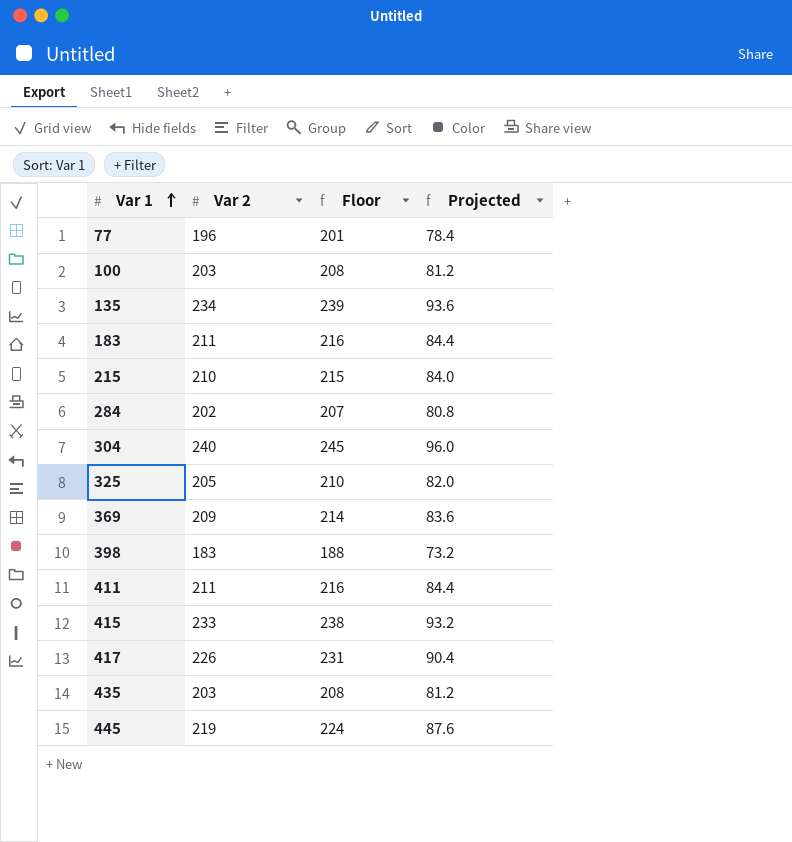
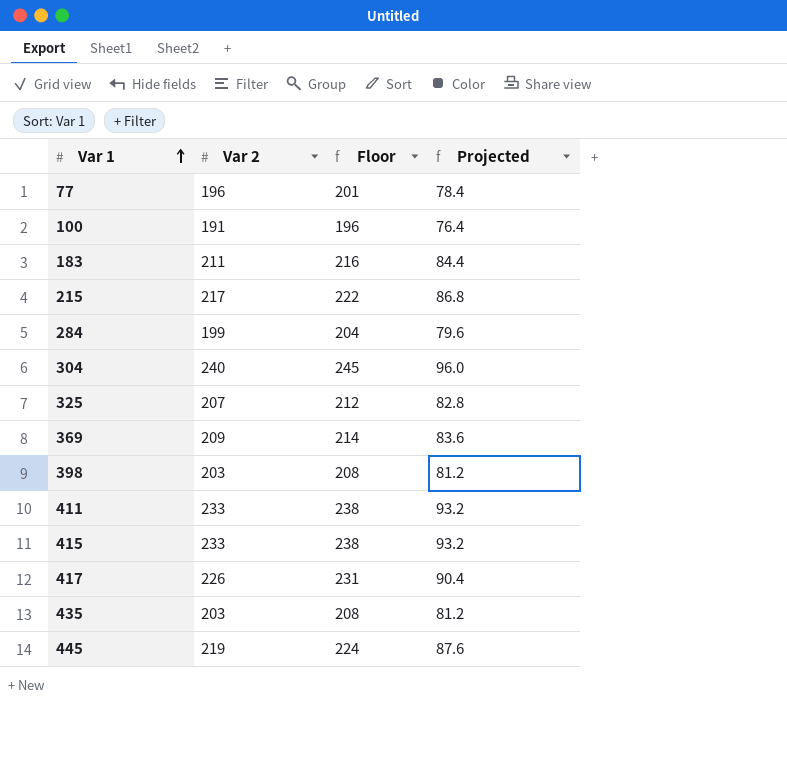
row 135: 234 | 239 | 93.6 -> none
100 | Var 2: 203 -> 191
100 | Floor: 208 -> 196
100 | Projected: 81.2 -> 76.4
215 | Var 2: 210 -> 217
215 | Floor: 215 -> 222
215 | Projected: 84.0 -> 86.8
284 | Var 2: 202 -> 199
284 | Floor: 207 -> 204
284 | Projected: 80.8 -> 79.6
325 | Var 2: 205 -> 207
325 | Floor: 210 -> 212
325 | Projected: 82.0 -> 82.8
398 | Var 2: 183 -> 203
398 | Floor: 188 -> 208
398 | Projected: 73.2 -> 81.2
411 | Var 2: 211 -> 233
411 | Floor: 216 -> 238
411 | Projected: 84.4 -> 93.2

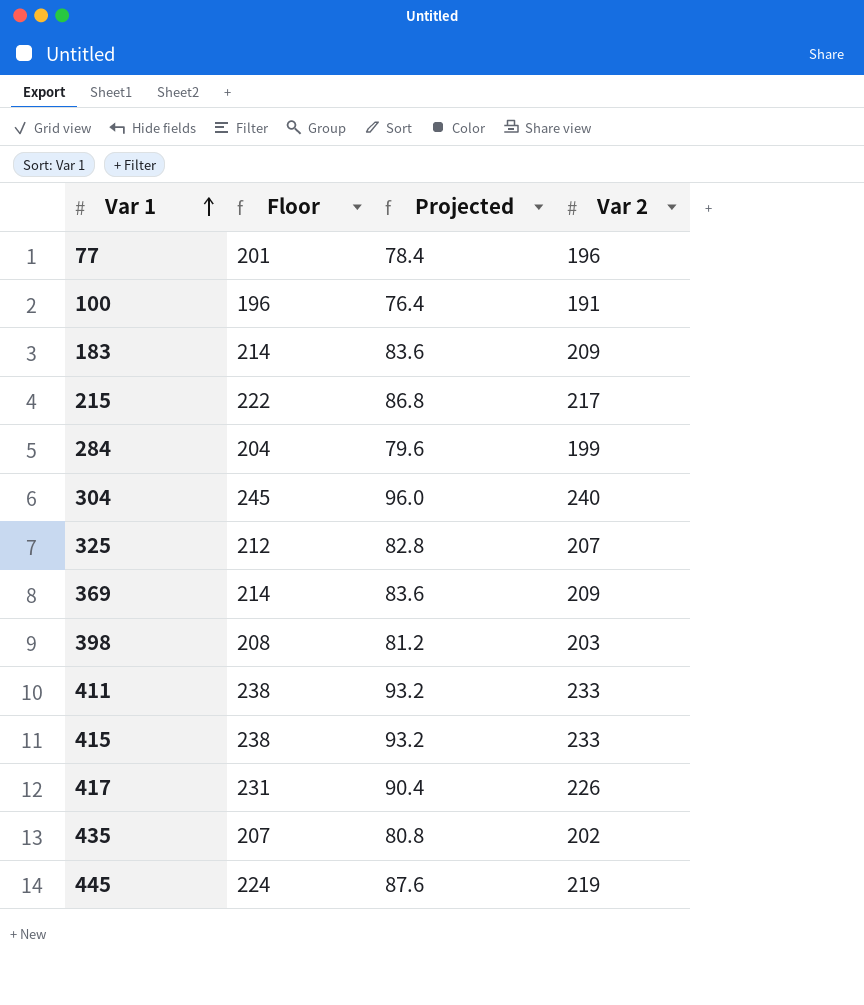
column Var 2 | position: 2 -> 4
183 | Floor: 216 -> 214
183 | Projected: 84.4 -> 83.6
183 | Var 2: 211 -> 209
435 | Floor: 208 -> 207
435 | Projected: 81.2 -> 80.8
435 | Var 2: 203 -> 202

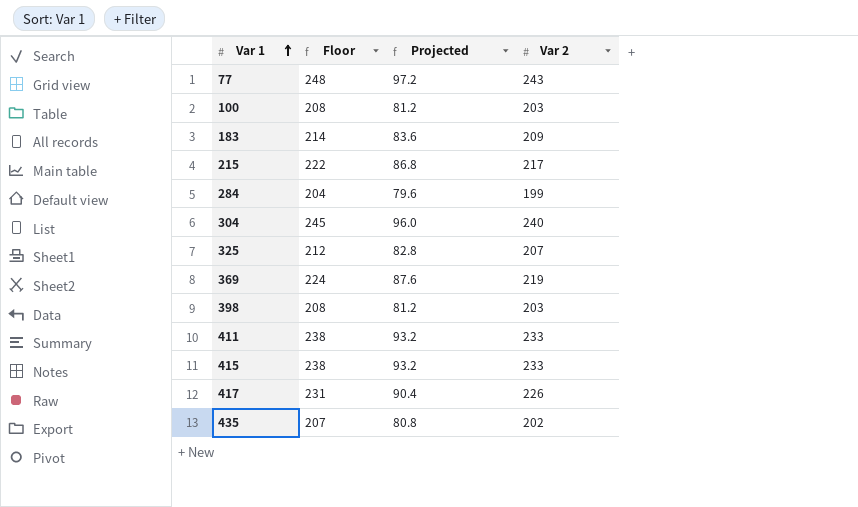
row 445: 224 | 87.6 | 219 -> none
77 | Floor: 201 -> 248
77 | Projected: 78.4 -> 97.2
77 | Var 2: 196 -> 243
100 | Floor: 196 -> 208
100 | Projected: 76.4 -> 81.2
100 | Var 2: 191 -> 203
369 | Floor: 214 -> 224
369 | Projected: 83.6 -> 87.6
369 | Var 2: 209 -> 219

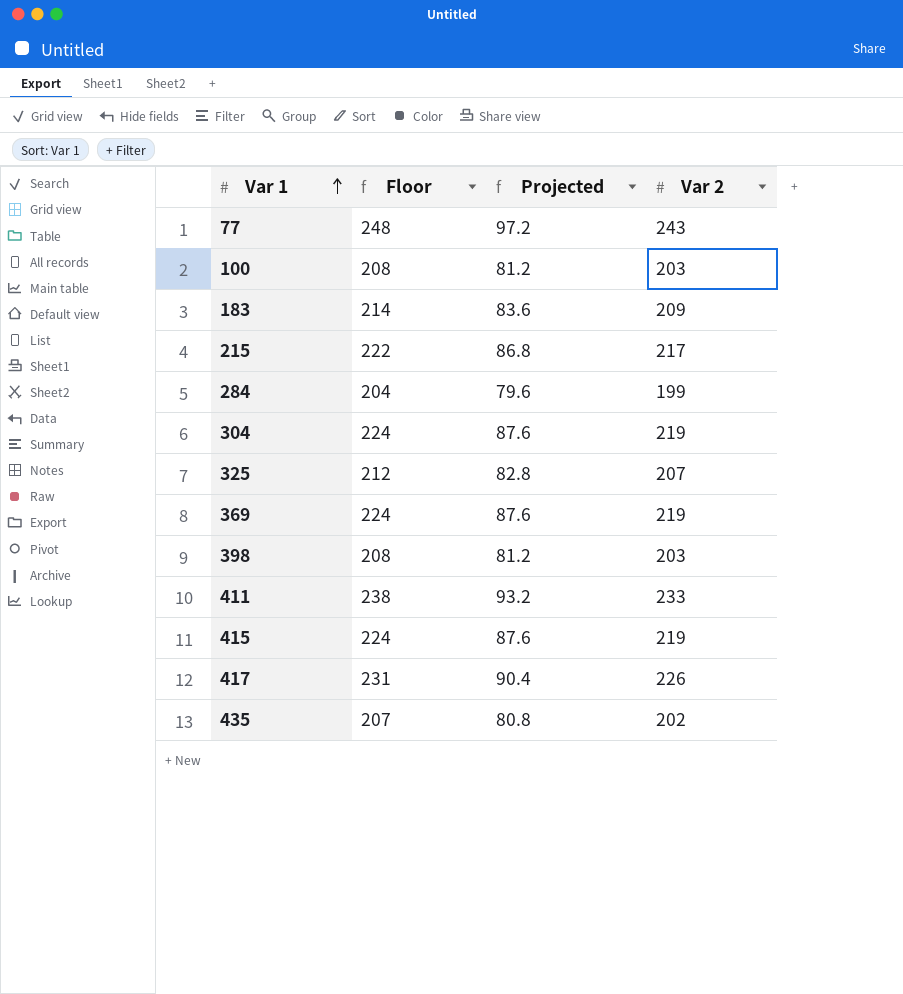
304 | Floor: 245 -> 224
304 | Projected: 96.0 -> 87.6
304 | Var 2: 240 -> 219
415 | Floor: 238 -> 224
415 | Projected: 93.2 -> 87.6
415 | Var 2: 233 -> 219

